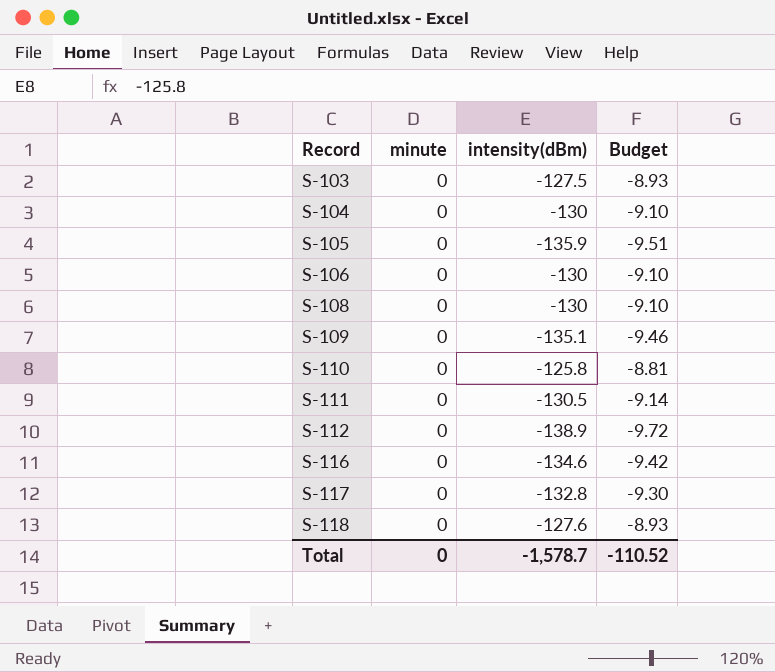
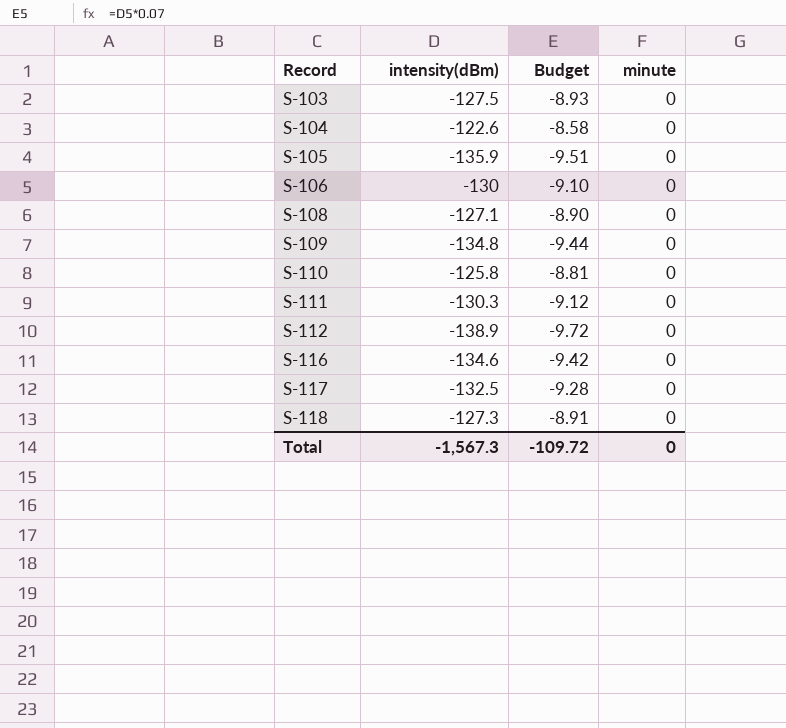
column minute | position: 2 -> 4
S-104 | intensity(dBm): -130 -> -122.6
S-104 | Budget: -9.10 -> -8.58
S-108 | intensity(dBm): -130 -> -127.1
S-108 | Budget: -9.10 -> -8.90
S-109 | intensity(dBm): -135.1 -> -134.8
S-109 | Budget: -9.46 -> -9.44
S-111 | intensity(dBm): -130.5 -> -130.3
S-111 | Budget: -9.14 -> -9.12
S-117 | intensity(dBm): -132.8 -> -132.5
S-117 | Budget: -9.30 -> -9.28
S-118 | intensity(dBm): -127.6 -> -127.3
S-118 | Budget: -8.93 -> -8.91
Total | intensity(dBm): -1,578.7 -> -1,567.3
Total | Budget: -110.52 -> -109.72

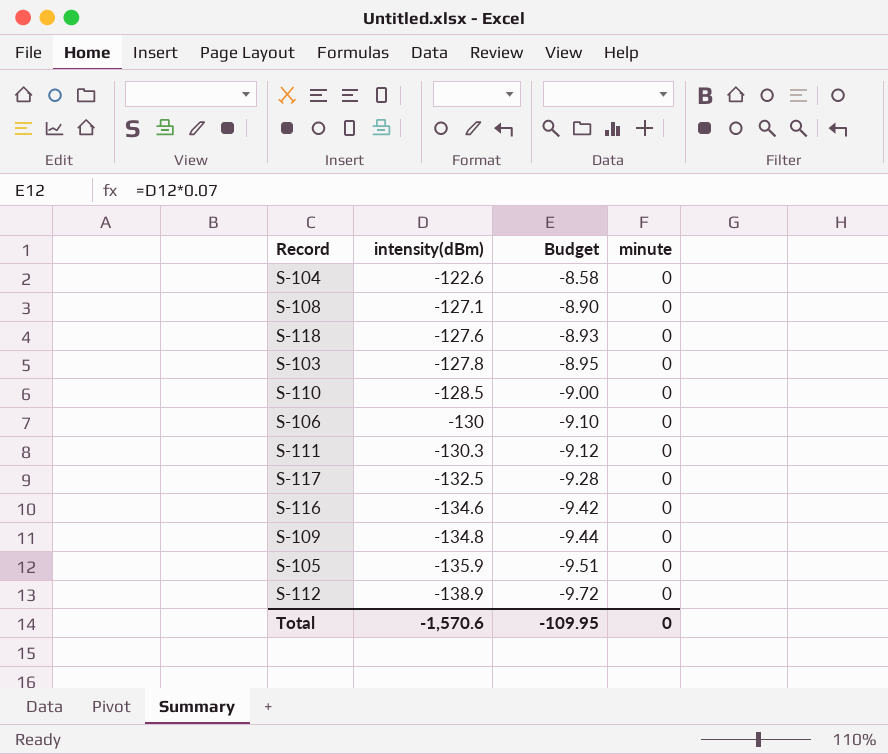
row order: Record ascending -> intensity(dBm) descending
S-118 | intensity(dBm): -127.3 -> -127.6
S-118 | Budget: -8.91 -> -8.93
S-103 | intensity(dBm): -127.5 -> -127.8
S-103 | Budget: -8.93 -> -8.95
S-110 | intensity(dBm): -125.8 -> -128.5
S-110 | Budget: -8.81 -> -9.00
Total | intensity(dBm): -1,567.3 -> -1,570.6
Total | Budget: -109.72 -> -109.95

